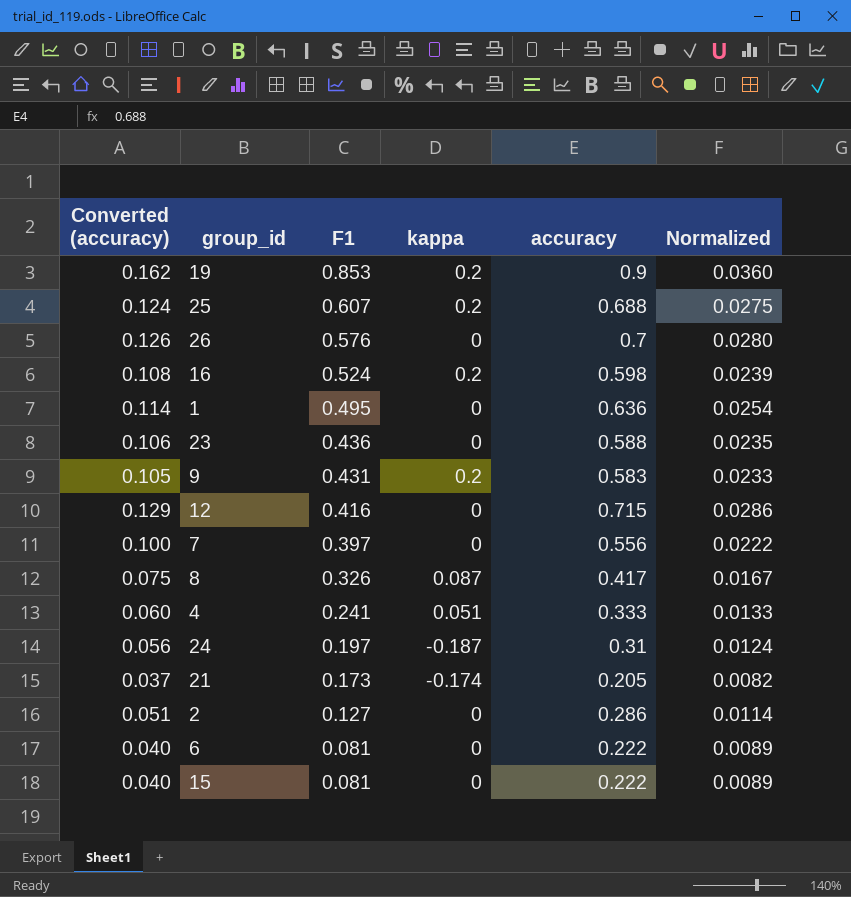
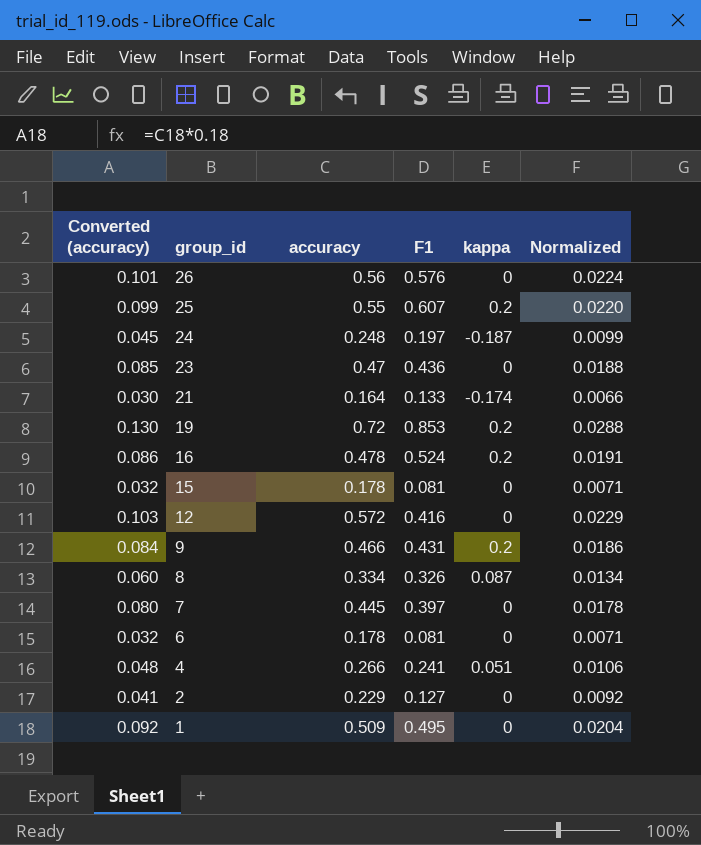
row order: F1 descending -> group_id descending
column accuracy | position: 5 -> 3
26 | Converted (accuracy): 0.126 -> 0.101
26 | accuracy: 0.7 -> 0.56
26 | Normalized: 0.0280 -> 0.0224
25 | Converted (accuracy): 0.124 -> 0.099
25 | accuracy: 0.688 -> 0.55
25 | Normalized: 0.0275 -> 0.0220
24 | Converted (accuracy): 0.056 -> 0.045
24 | accuracy: 0.31 -> 0.248
24 | Normalized: 0.0124 -> 0.0099
23 | Converted (accuracy): 0.106 -> 0.085
23 | accuracy: 0.588 -> 0.47
23 | Normalized: 0.0235 -> 0.0188
21 | Converted (accuracy): 0.037 -> 0.030
21 | accuracy: 0.205 -> 0.164
21 | F1: 0.173 -> 0.133
21 | Normalized: 0.0082 -> 0.0066
19 | Converted (accuracy): 0.162 -> 0.130
19 | accuracy: 0.9 -> 0.72
19 | Normalized: 0.0360 -> 0.0288
16 | Converted (accuracy): 0.108 -> 0.086
16 | accuracy: 0.598 -> 0.478
16 | Normalized: 0.0239 -> 0.0191
15 | Converted (accuracy): 0.040 -> 0.032
15 | accuracy: 0.222 -> 0.178
15 | Normalized: 0.0089 -> 0.0071
12 | Converted (accuracy): 0.129 -> 0.103
12 | accuracy: 0.715 -> 0.572
12 | Normalized: 0.0286 -> 0.0229
9 | Converted (accuracy): 0.105 -> 0.084
9 | accuracy: 0.583 -> 0.466
9 | Normalized: 0.0233 -> 0.0186
8 | Converted (accuracy): 0.075 -> 0.060
8 | accuracy: 0.417 -> 0.334
8 | Normalized: 0.0167 -> 0.0134
7 | Converted (accuracy): 0.100 -> 0.080
7 | accuracy: 0.556 -> 0.445
7 | Normalized: 0.0222 -> 0.0178
6 | Converted (accuracy): 0.040 -> 0.032
6 | accuracy: 0.222 -> 0.178
6 | Normalized: 0.0089 -> 0.0071
4 | Converted (accuracy): 0.060 -> 0.048
4 | accuracy: 0.333 -> 0.266
4 | Normalized: 0.0133 -> 0.0106
2 | Converted (accuracy): 0.051 -> 0.041
2 | accuracy: 0.286 -> 0.229
2 | Normalized: 0.0114 -> 0.0092
1 | Converted (accuracy): 0.114 -> 0.092
1 | accuracy: 0.636 -> 0.509
1 | Normalized: 0.0254 -> 0.0204

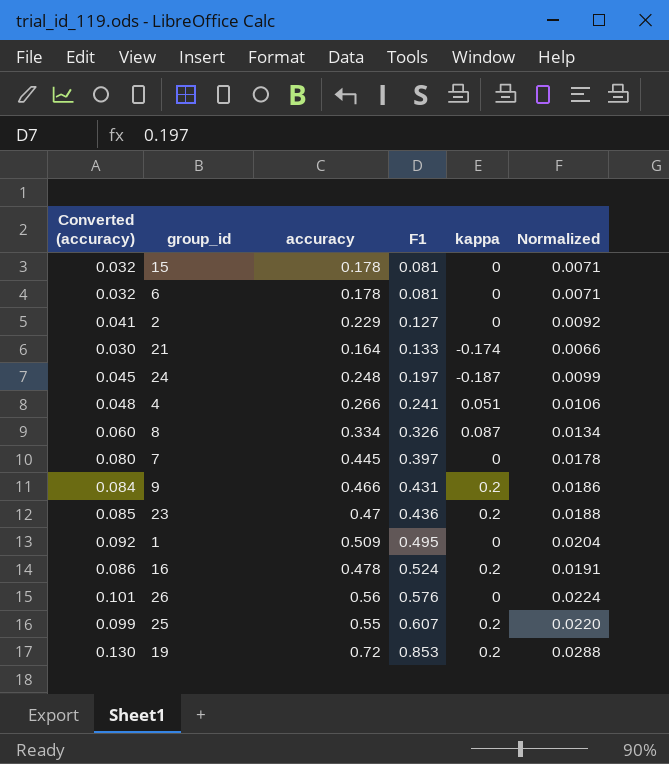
row order: group_id descending -> F1 ascending
row 12: 0.103 | 0.572 | 0.416 | 0 | 0.0229 -> none
23 | kappa: 0 -> 0.2

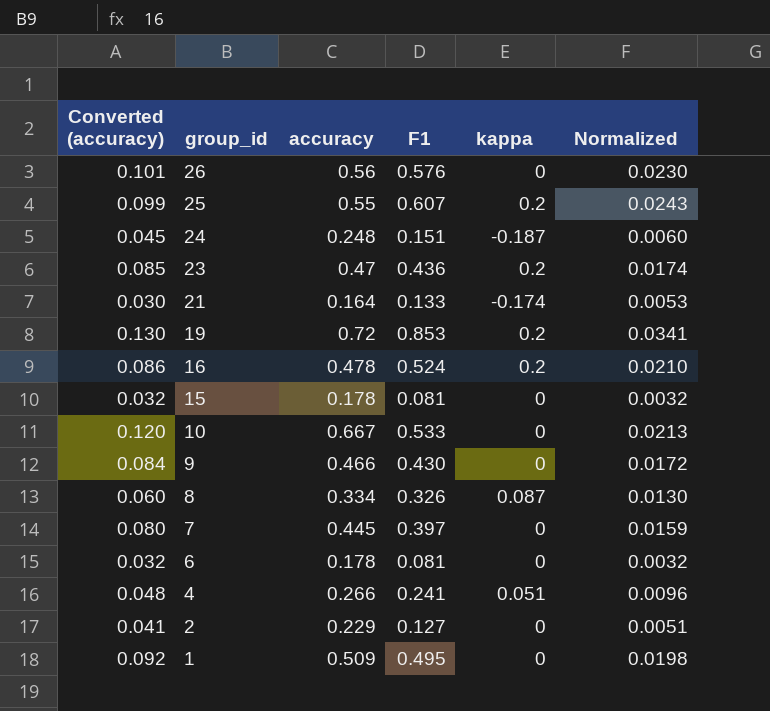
row order: F1 ascending -> group_id descending
column Normalized | formula: [accuracy] * 0.04 -> [F1] * 0.04
24 | F1: 0.197 -> 0.151
row 10: none -> 0.120 | 0.667 | 0.533 | 0 | 0.0213
9 | F1: 0.431 -> 0.430
9 | kappa: 0.2 -> 0

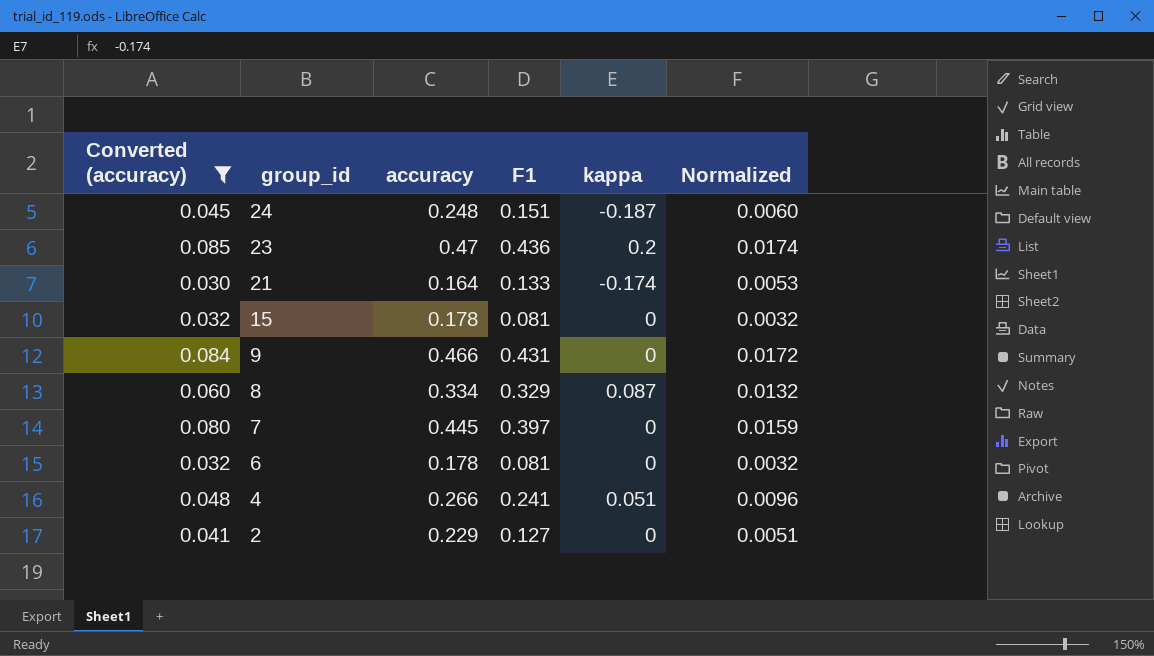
filter: none -> Converted (accuracy) <= 0.085
9 | F1: 0.430 -> 0.431
8 | F1: 0.326 -> 0.329
8 | Normalized: 0.0130 -> 0.0132

